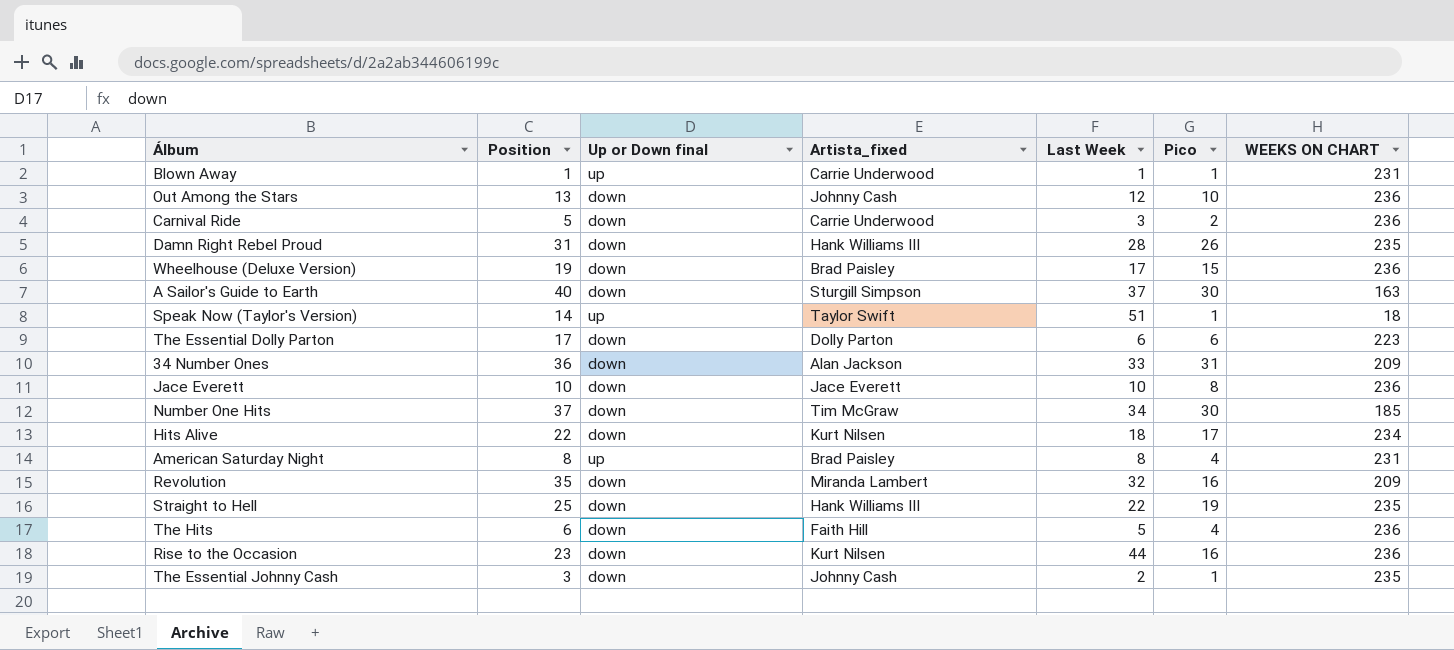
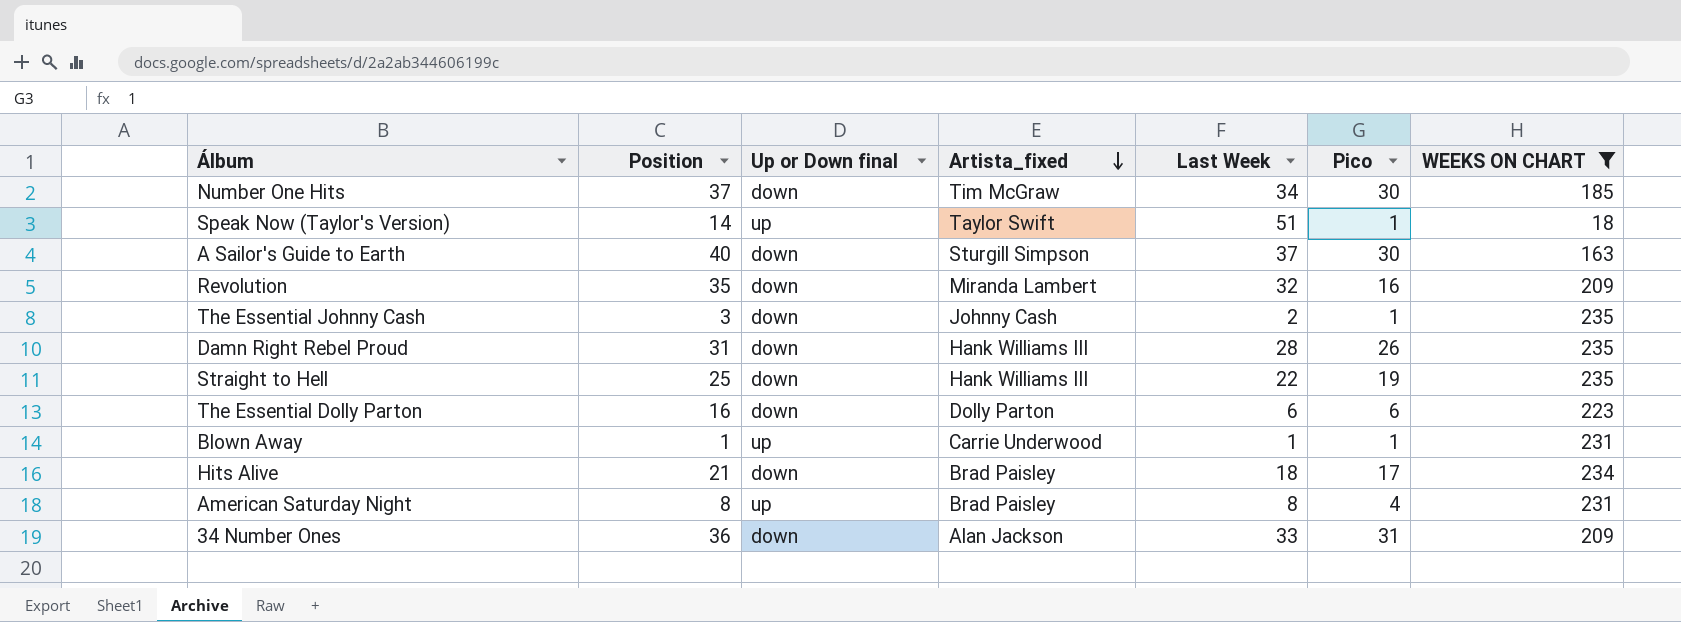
filter: none -> WEEKS ON CHART != 236
row order: none -> Artista_fixed descending
The Essential Dolly Parton | Position: 17 -> 16
Hits Alive | Position: 22 -> 21
Hits Alive | Artista_fixed: Kurt Nilsen -> Brad Paisley

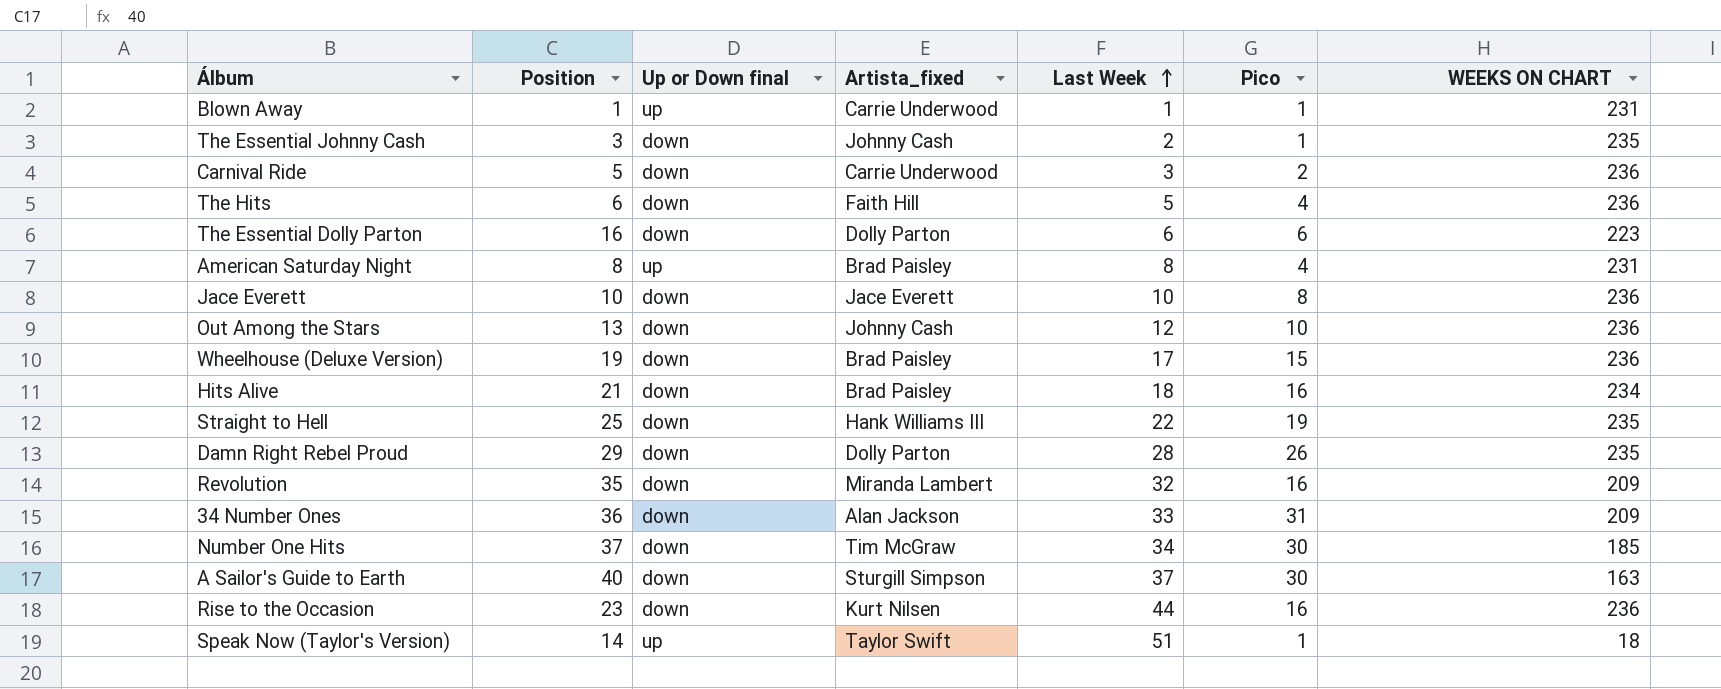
filter: WEEKS ON CHART != 236 -> none
row order: Artista_fixed descending -> Last Week ascending
Hits Alive | Pico: 17 -> 16
Damn Right Rebel Proud | Position: 31 -> 29
Damn Right Rebel Proud | Artista_fixed: Hank Williams III -> Dolly Parton

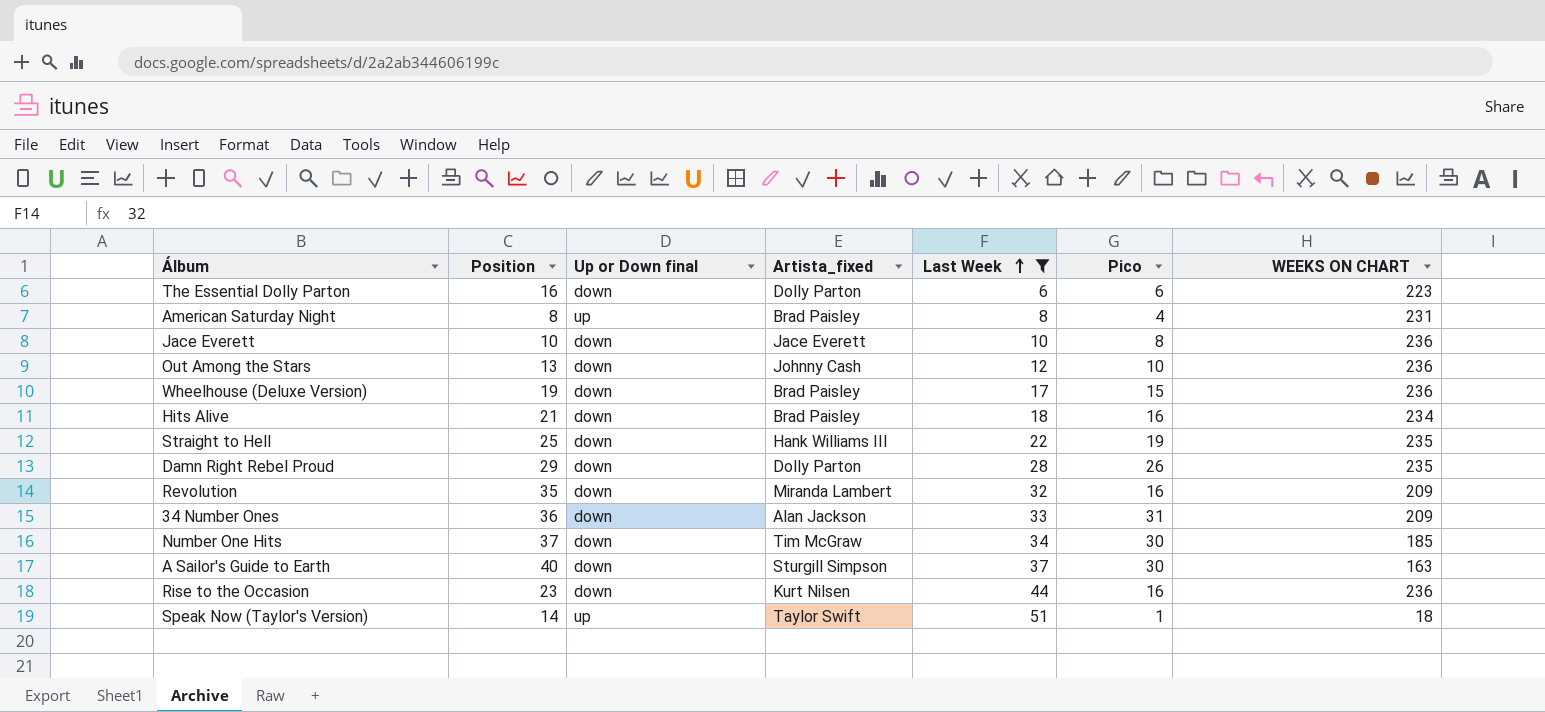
filter: none -> Last Week >= 6

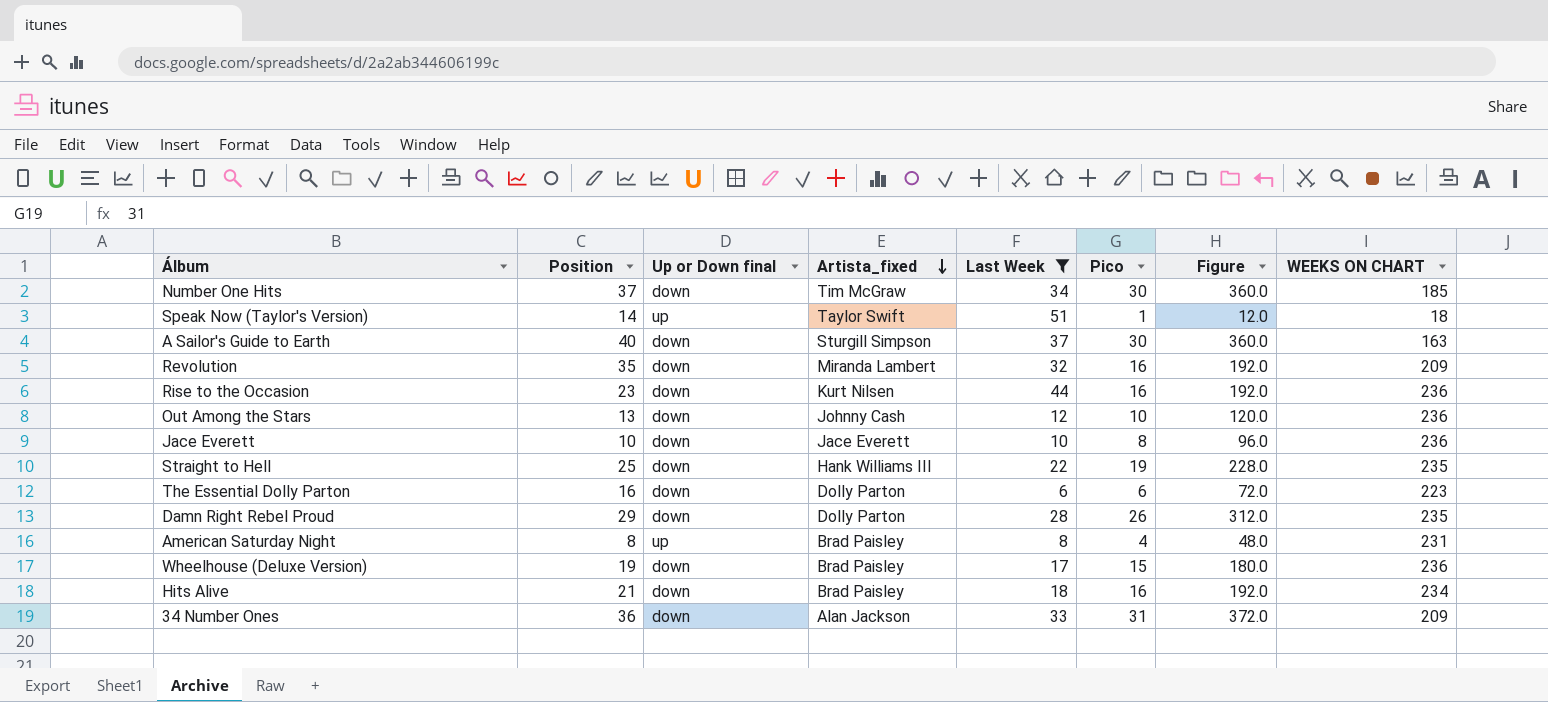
row order: Last Week ascending -> Artista_fixed descending
column Figure | formula: none -> [Pico] * 12

